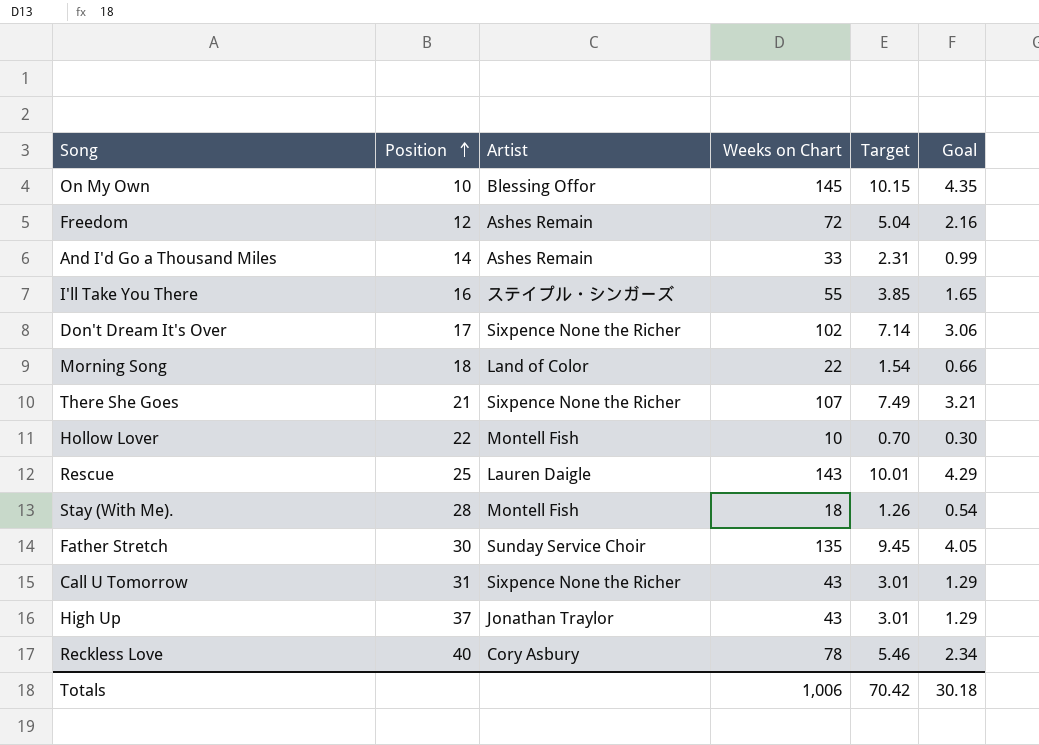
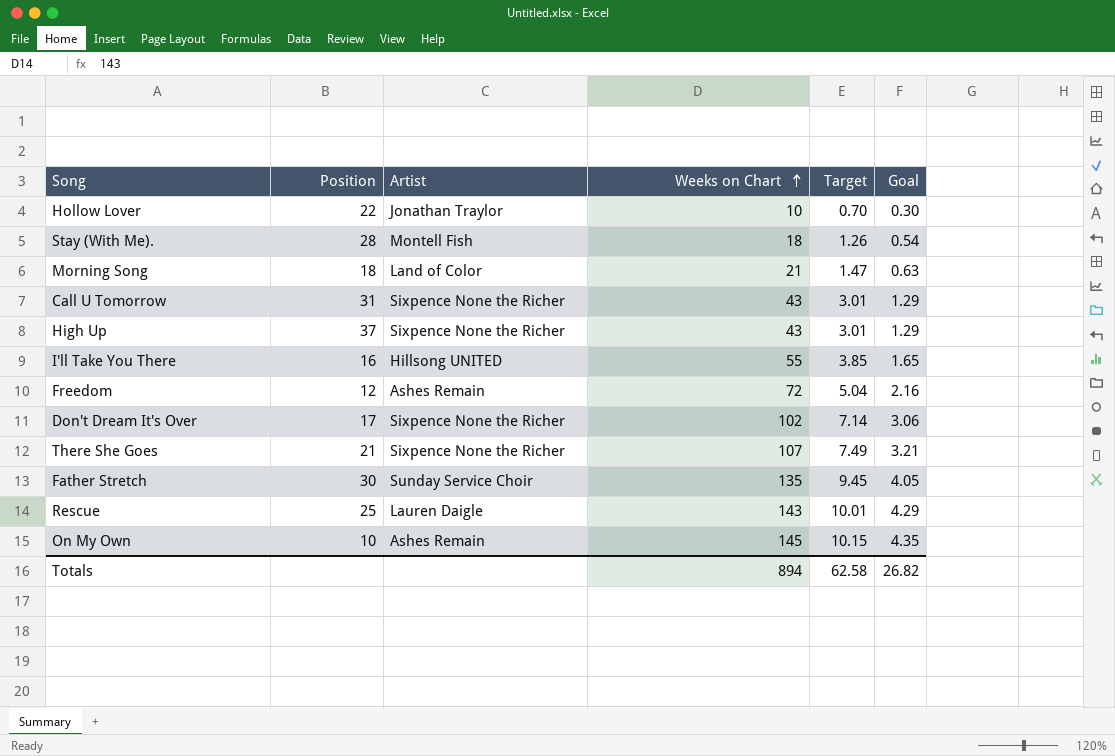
row order: Position ascending -> Weeks on Chart ascending
row And I'd Go a Thousand Miles: 14 | Ashes Remain | 33 | 2.31 | 0.99 -> none
row Reckless Love: 40 | Cory Asbury | 78 | 5.46 | 2.34 -> none
Hollow Lover | Artist: Montell Fish -> Jonathan Traylor
Morning Song | Weeks on Chart: 22 -> 21
Morning Song | Target: 1.54 -> 1.47
Morning Song | Goal: 0.66 -> 0.63
High Up | Artist: Jonathan Traylor -> Sixpence None the Richer
I'll Take You There | Artist: ステイプル・シンガーズ -> Hillsong UNITED
On My Own | Artist: Blessing Offor -> Ashes Remain
Totals | Weeks on Chart: 1,006 -> 894
Totals | Target: 70.42 -> 62.58
Totals | Goal: 30.18 -> 26.82

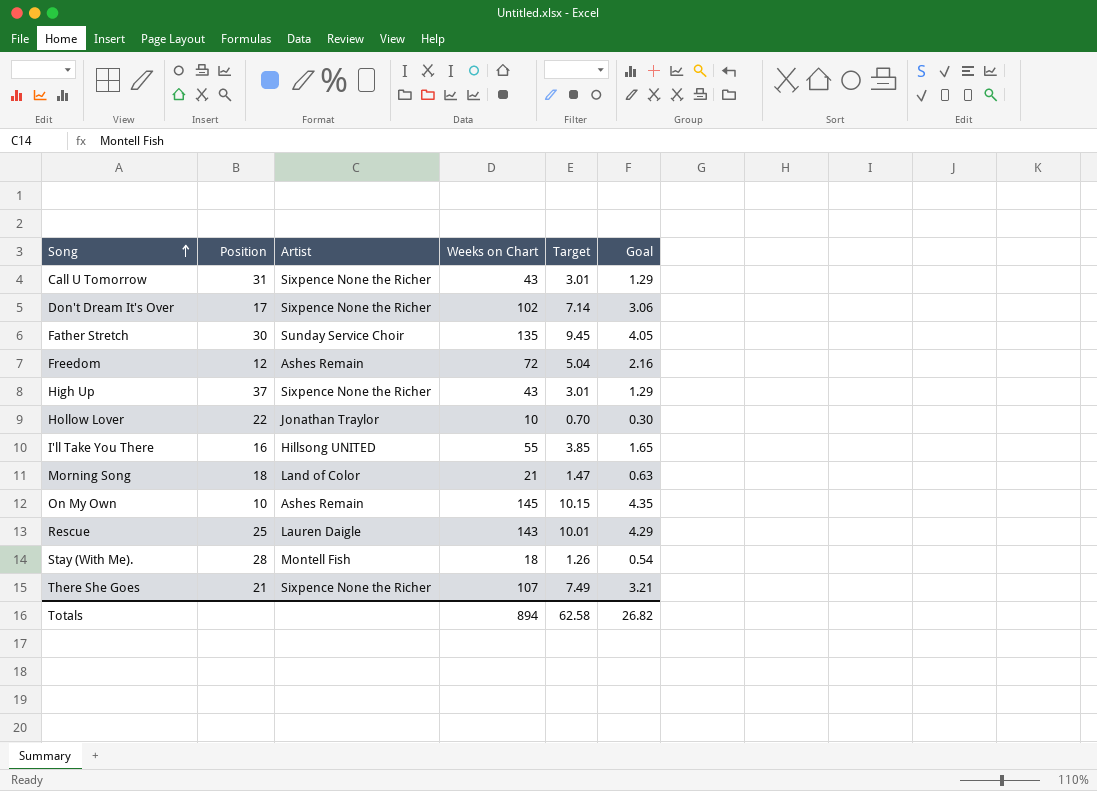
row order: Weeks on Chart ascending -> Song ascending

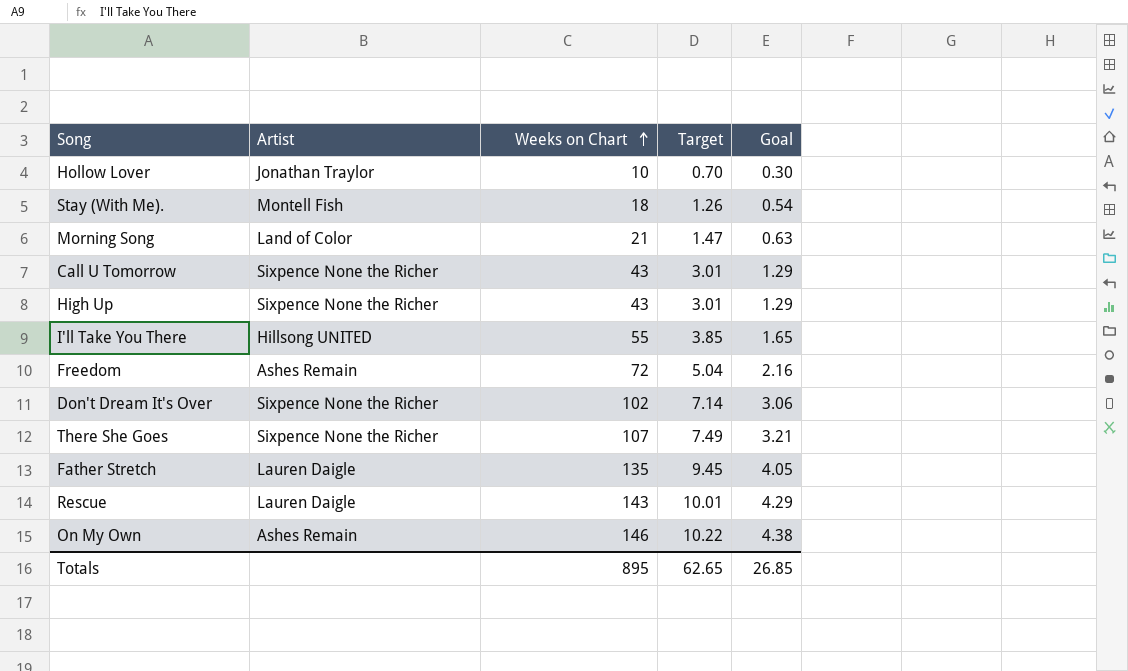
row order: Song ascending -> Weeks on Chart ascending
column Position | position: 2 -> none
Father Stretch | Artist: Sunday Service Choir -> Lauren Daigle
On My Own | Weeks on Chart: 145 -> 146
On My Own | Target: 10.15 -> 10.22
On My Own | Goal: 4.35 -> 4.38
Totals | Weeks on Chart: 894 -> 895
Totals | Target: 62.58 -> 62.65
Totals | Goal: 26.82 -> 26.85

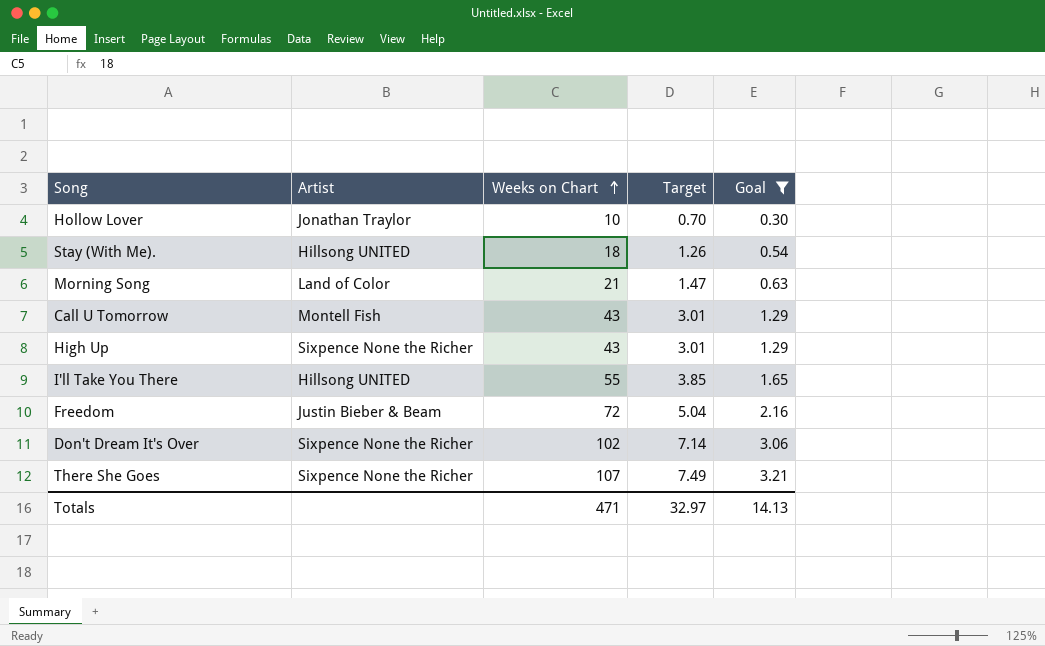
filter: none -> Goal <= 3.21
Stay (With Me). | Artist: Montell Fish -> Hillsong UNITED
Call U Tomorrow | Artist: Sixpence None the Richer -> Montell Fish
Freedom | Artist: Ashes Remain -> Justin Bieber & Beam
Totals | Weeks on Chart: 895 -> 471
Totals | Target: 62.65 -> 32.97
Totals | Goal: 26.85 -> 14.13

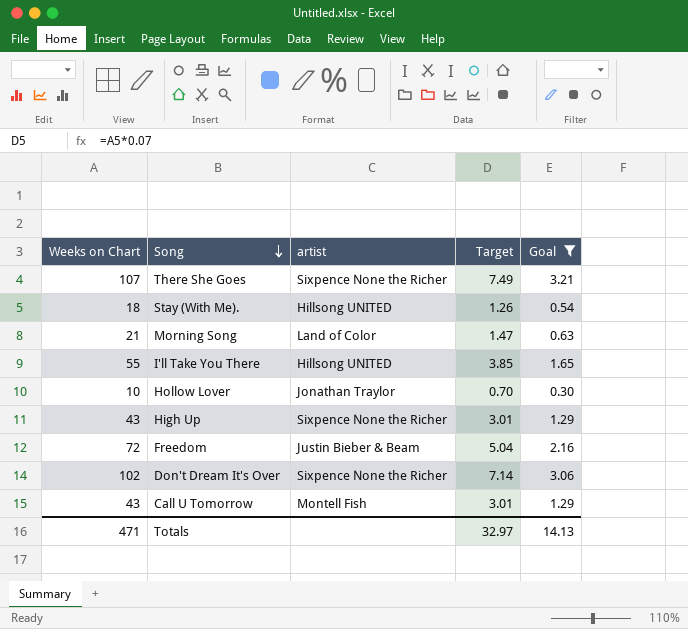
row order: Weeks on Chart ascending -> Song descending
column Weeks on Chart | position: 3 -> 1
column name: Artist -> artist

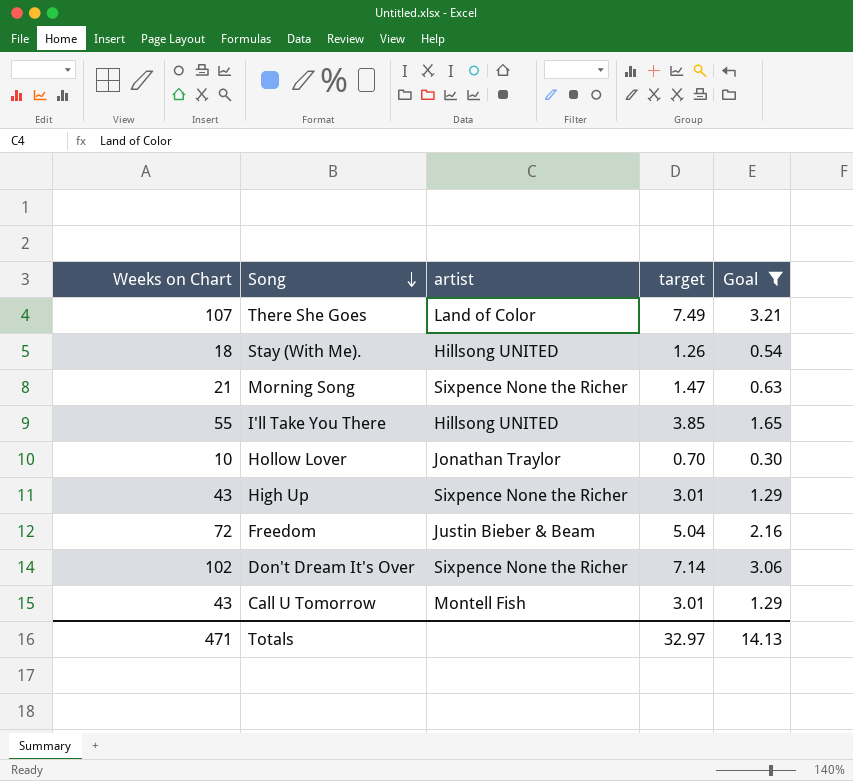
column name: Target -> target
There She Goes | artist: Sixpence None the Richer -> Land of Color
Morning Song | artist: Land of Color -> Sixpence None the Richer

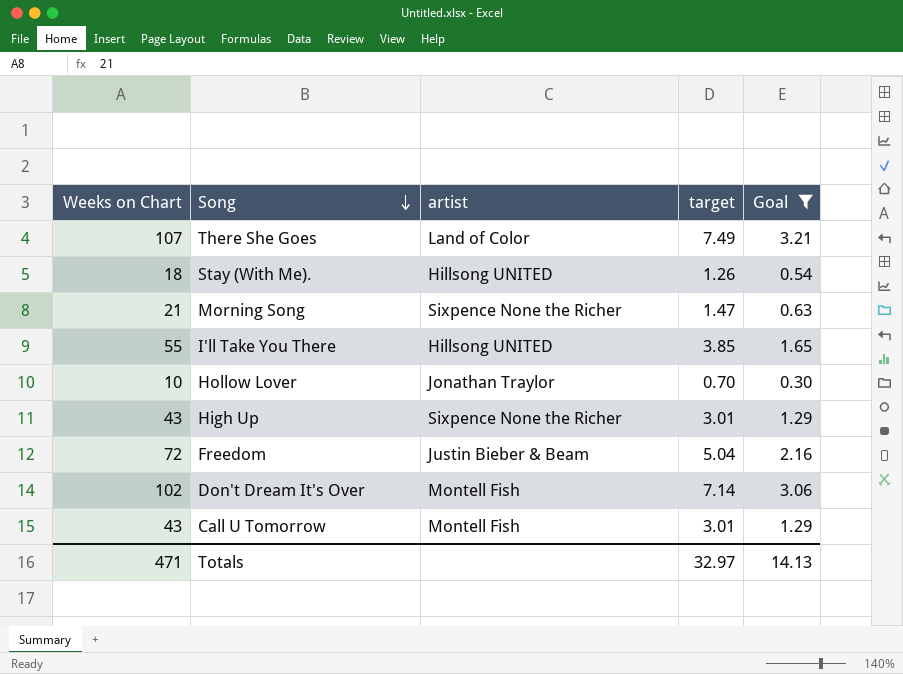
Don't Dream It's Over | artist: Sixpence None the Richer -> Montell Fish

